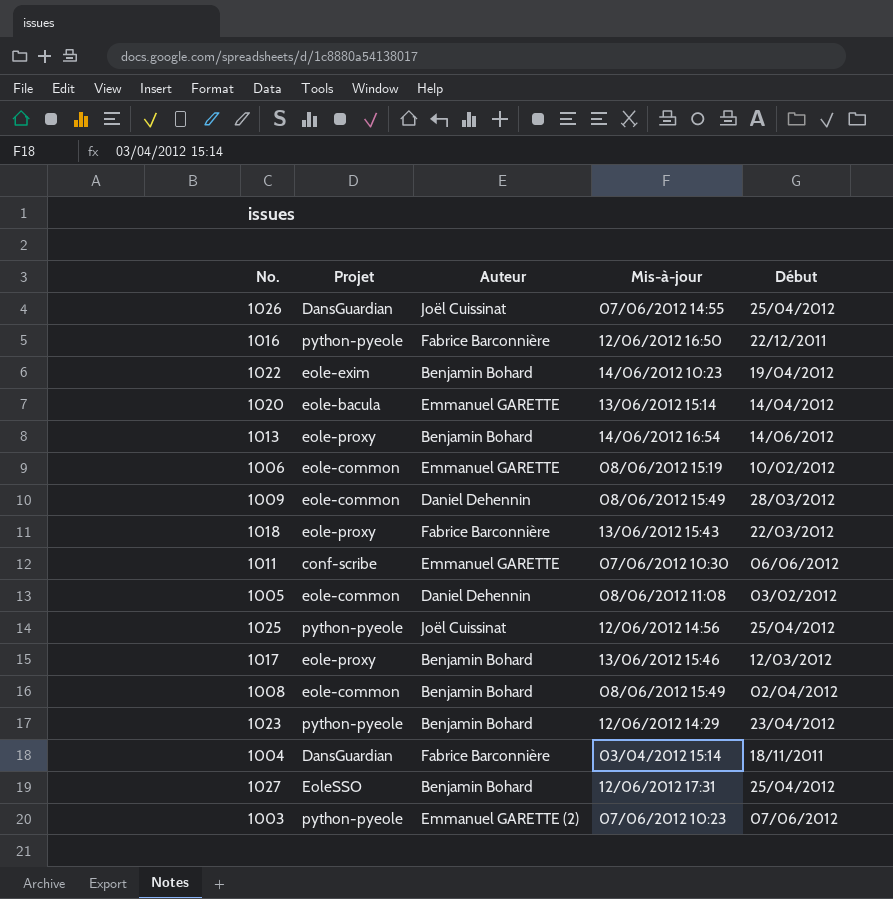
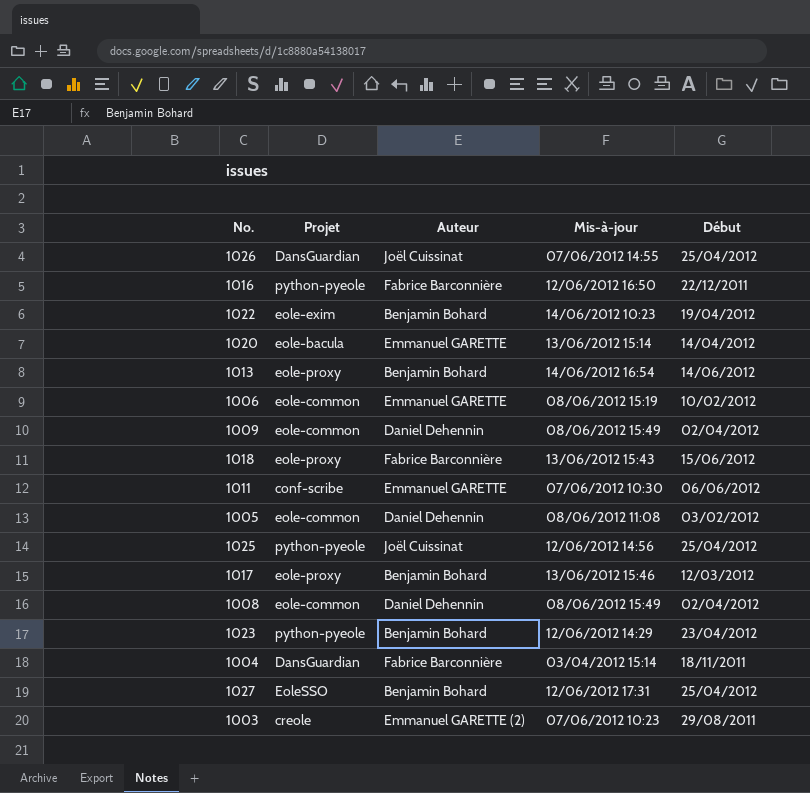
1009 | Début: 28/03/2012 -> 02/04/2012
1018 | Début: 22/03/2012 -> 15/06/2012
1008 | Auteur: Benjamin Bohard -> Daniel Dehennin
1003 | Projet: python-pyeole -> creole
1003 | Début: 07/06/2012 -> 29/08/2011

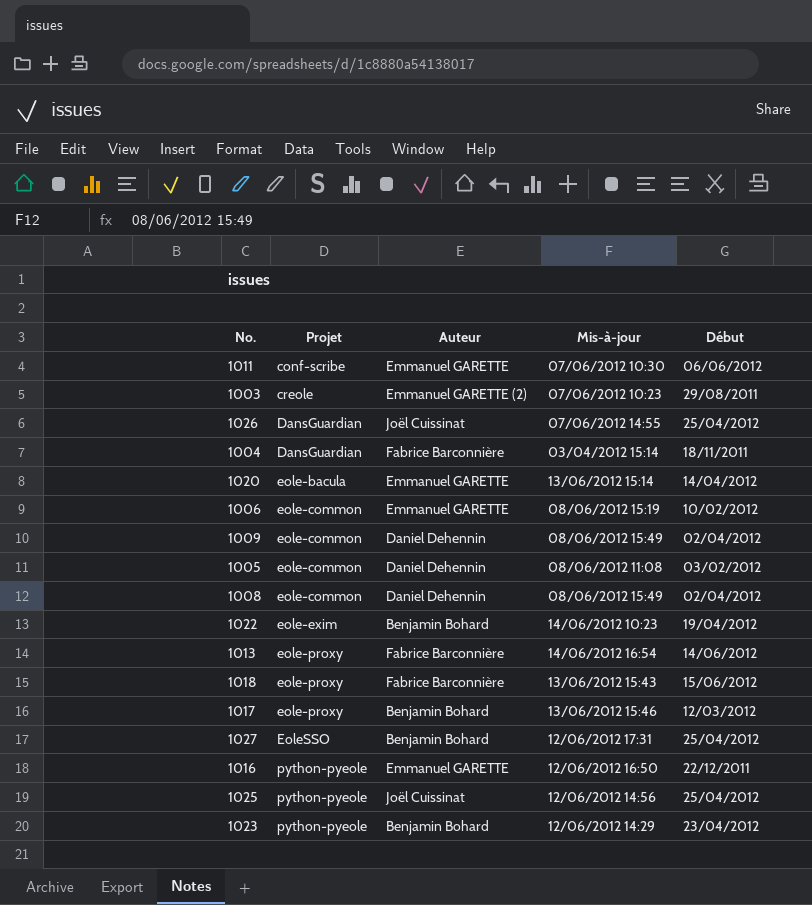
row order: none -> Projet ascending
1013 | Auteur: Benjamin Bohard -> Fabrice Barconnière
1016 | Auteur: Fabrice Barconnière -> Emmanuel GARETTE

